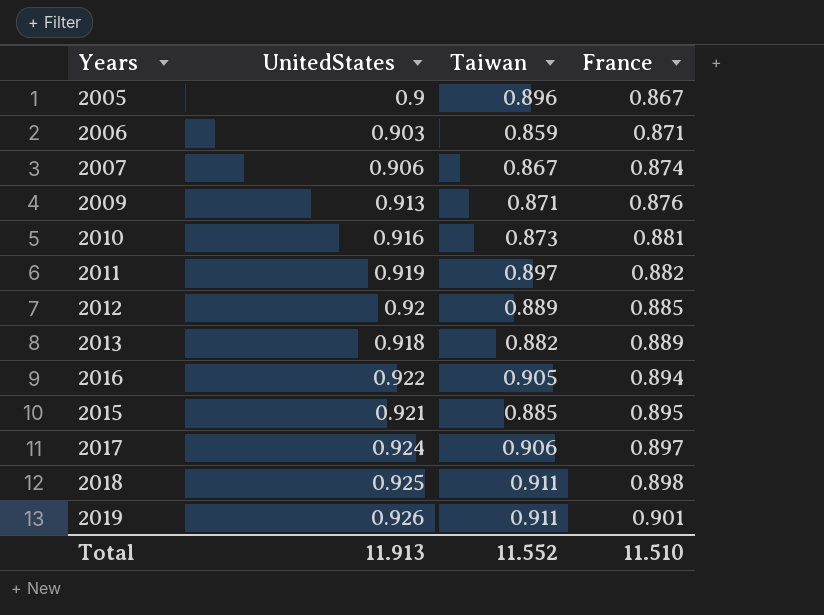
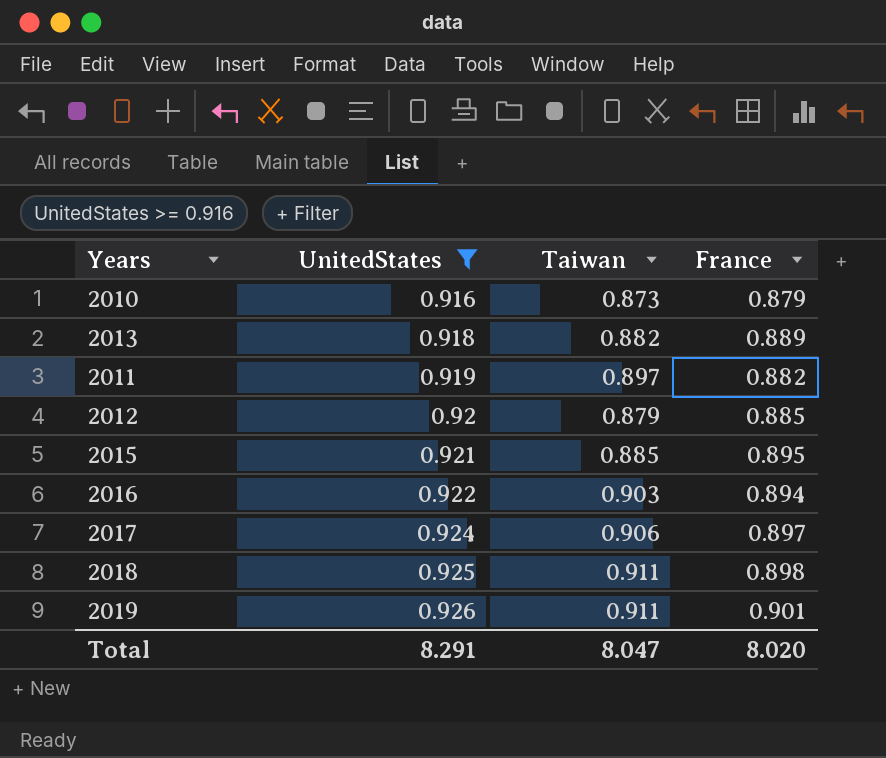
filter: none -> UnitedStates >= 0.916
row order: France ascending -> UnitedStates ascending
2010 | France: 0.881 -> 0.879
2012 | Taiwan: 0.889 -> 0.879
2016 | Taiwan: 0.905 -> 0.903
Total | UnitedStates: 11.913 -> 8.291
Total | Taiwan: 11.552 -> 8.047
Total | France: 11.510 -> 8.020

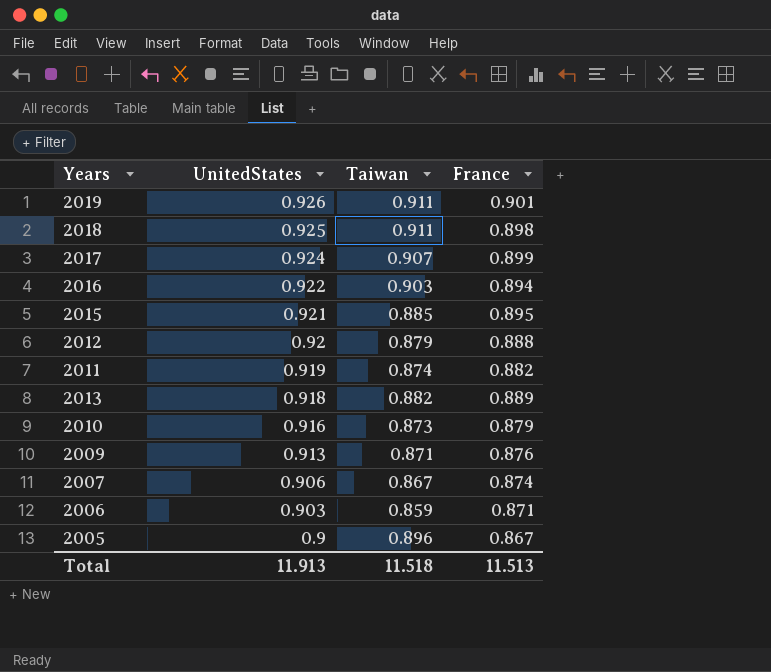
filter: UnitedStates >= 0.916 -> none
row order: UnitedStates ascending -> UnitedStates descending
2017 | Taiwan: 0.906 -> 0.907
2017 | France: 0.897 -> 0.899
2012 | France: 0.885 -> 0.888
2011 | Taiwan: 0.897 -> 0.874
Total | UnitedStates: 8.291 -> 11.913
Total | Taiwan: 8.047 -> 11.518
Total | France: 8.020 -> 11.513

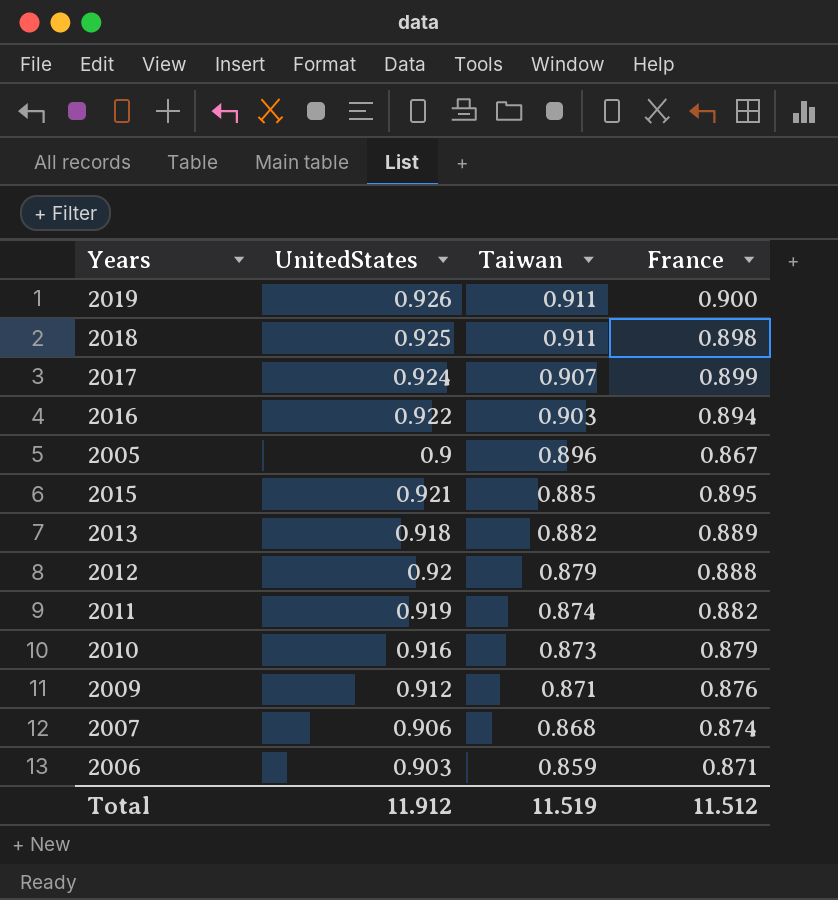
row order: UnitedStates descending -> Taiwan descending
2019 | France: 0.901 -> 0.900
2009 | UnitedStates: 0.913 -> 0.912
2007 | Taiwan: 0.867 -> 0.868
Total | UnitedStates: 11.913 -> 11.912
Total | Taiwan: 11.518 -> 11.519
Total | France: 11.513 -> 11.512

